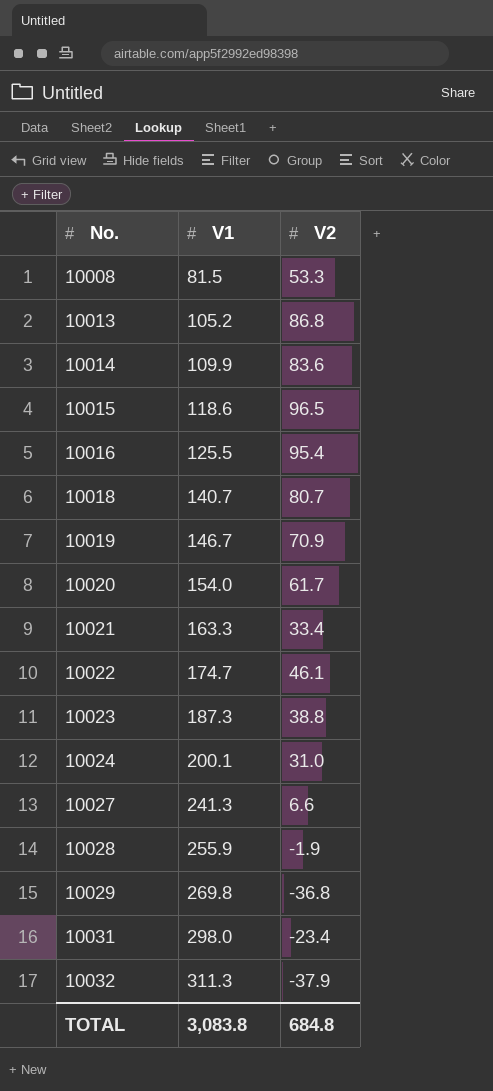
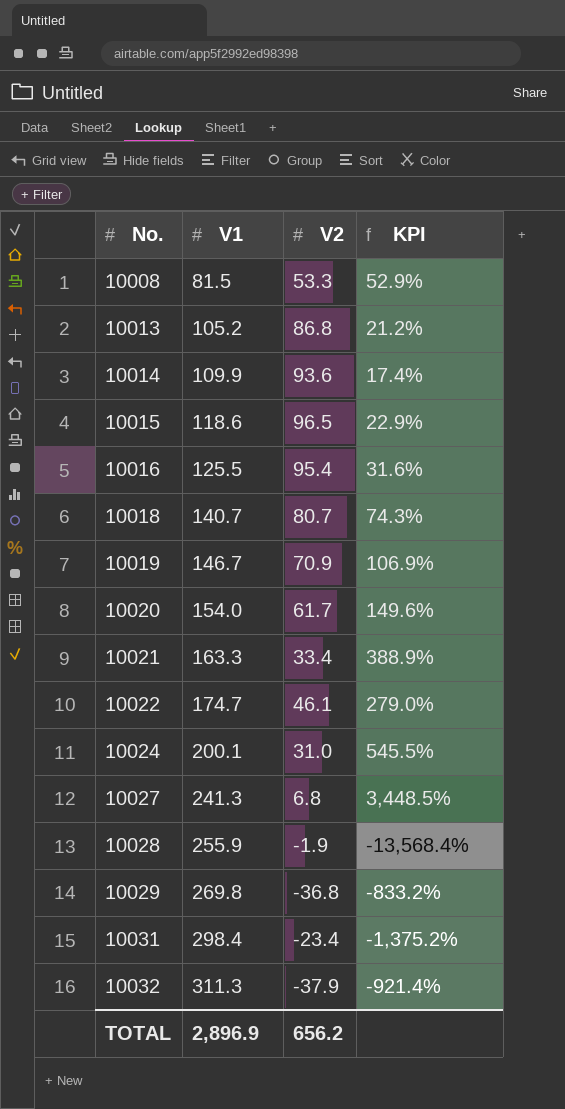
column KPI | formula: none -> ([V1] - [V2]) / [V2]
row 10023: 187.3 | 38.8 -> none
10014 | V2: 83.6 -> 93.6
10027 | V2: 6.6 -> 6.8
10031 | V1: 298.0 -> 298.4
TOTAL | V1: 3,083.8 -> 2,896.9
TOTAL | V2: 684.8 -> 656.2

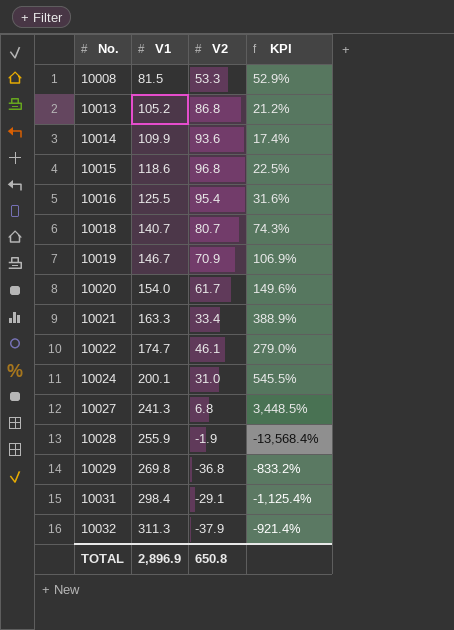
10015 | V2: 96.5 -> 96.8
10015 | KPI: 22.9% -> 22.5%
10031 | V2: -23.4 -> -29.1
10031 | KPI: -1,375.2% -> -1,125.4%
TOTAL | V2: 656.2 -> 650.8

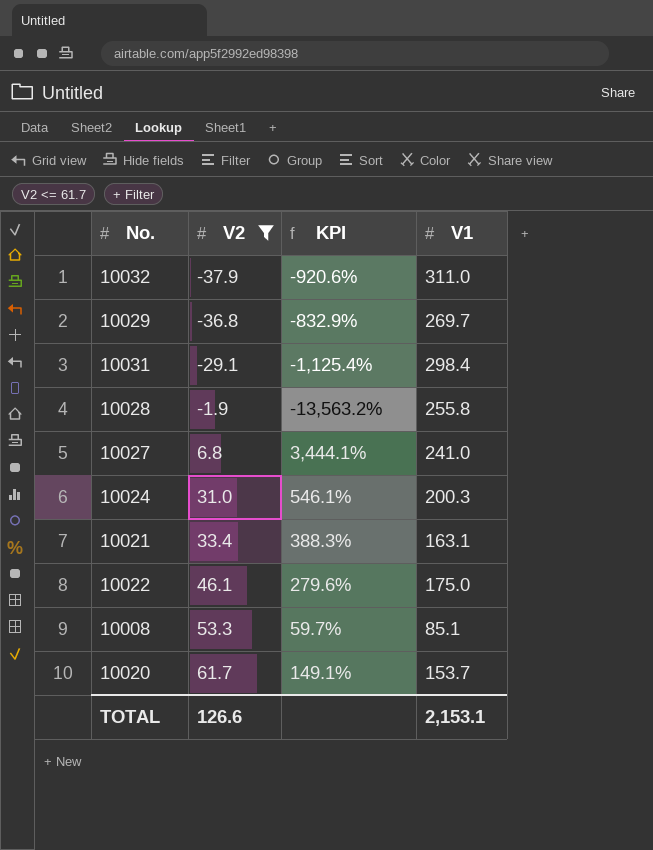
filter: none -> V2 <= 61.7
row order: No. ascending -> V2 ascending
column V1 | position: 2 -> 4
10032 | KPI: -921.4% -> -920.6%
10032 | V1: 311.3 -> 311.0
10029 | KPI: -833.2% -> -832.9%
10029 | V1: 269.8 -> 269.7
10028 | KPI: -13,568.4% -> -13,563.2%
10028 | V1: 255.9 -> 255.8
10027 | KPI: 3,448.5% -> 3,444.1%
10027 | V1: 241.3 -> 241.0
10024 | KPI: 545.5% -> 546.1%
10024 | V1: 200.1 -> 200.3
10021 | KPI: 388.9% -> 388.3%
10021 | V1: 163.3 -> 163.1
10022 | KPI: 279.0% -> 279.6%
10022 | V1: 174.7 -> 175.0
10008 | KPI: 52.9% -> 59.7%
10008 | V1: 81.5 -> 85.1
10020 | KPI: 149.6% -> 149.1%
10020 | V1: 154.0 -> 153.7
TOTAL | V2: 650.8 -> 126.6
TOTAL | V1: 2,896.9 -> 2,153.1

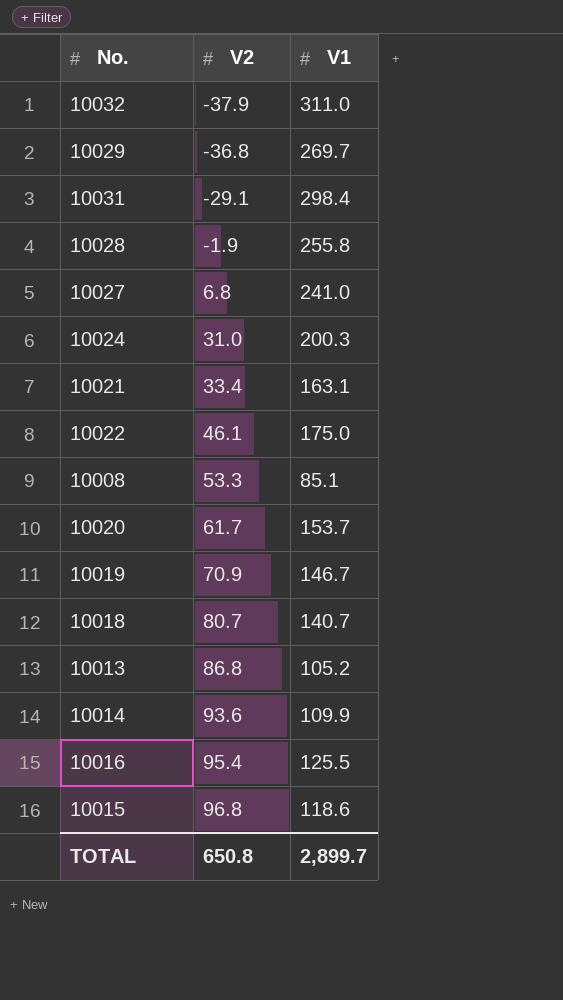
filter: V2 <= 61.7 -> none
column KPI | formula: ([V1] - [V2]) / [V2] -> none
TOTAL | V2: 126.6 -> 650.8
TOTAL | V1: 2,153.1 -> 2,899.7

